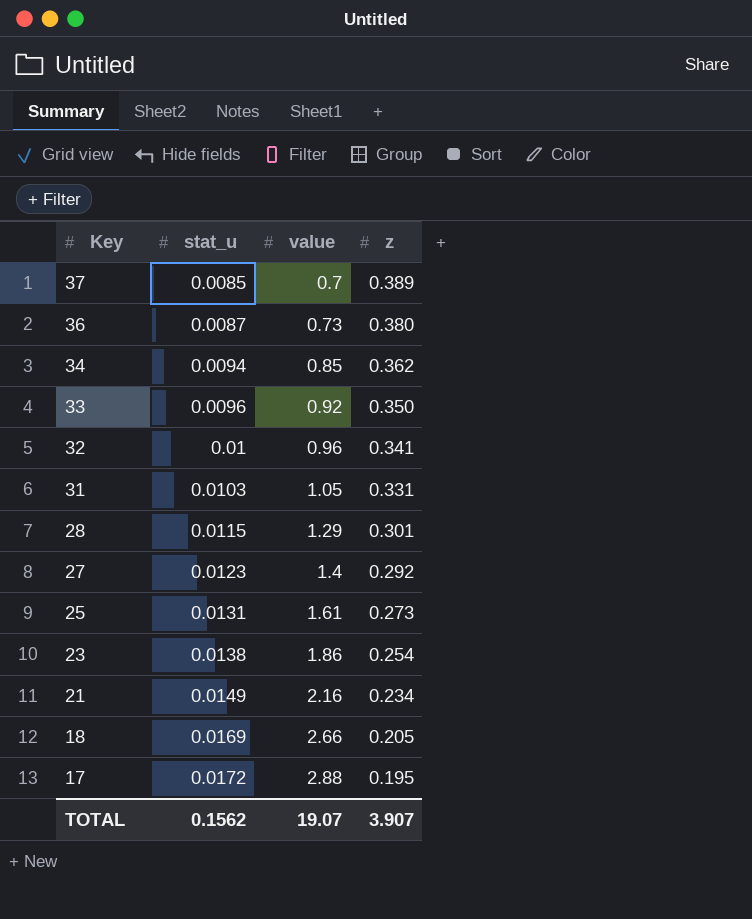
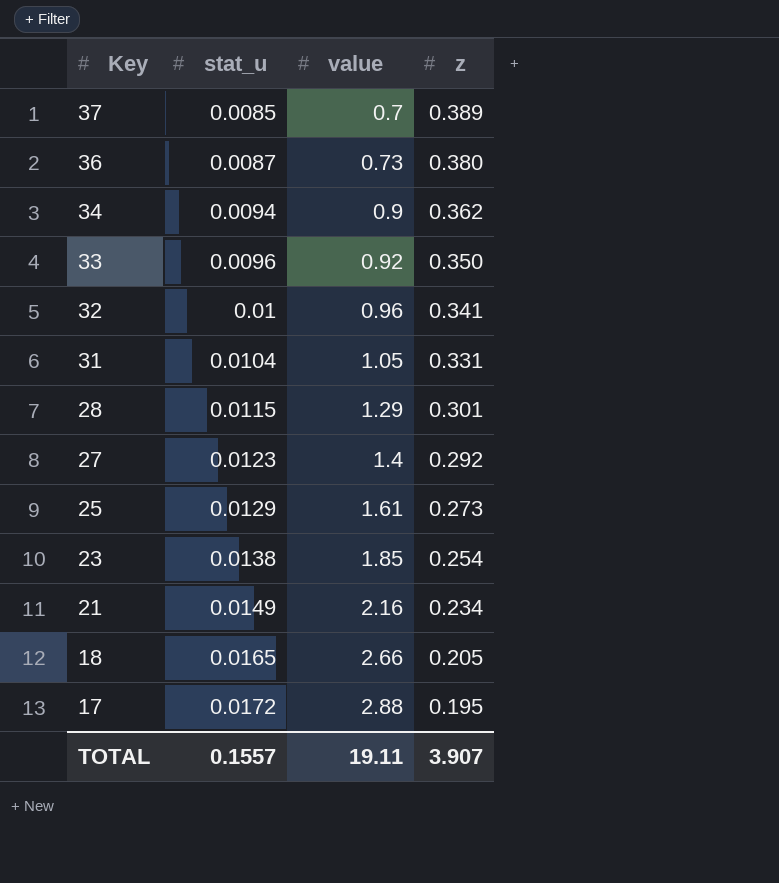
34 | value: 0.85 -> 0.9
31 | stat_u: 0.0103 -> 0.0104
25 | stat_u: 0.0131 -> 0.0129
23 | value: 1.86 -> 1.85
18 | stat_u: 0.0169 -> 0.0165
TOTAL | stat_u: 0.1562 -> 0.1557
TOTAL | value: 19.07 -> 19.11

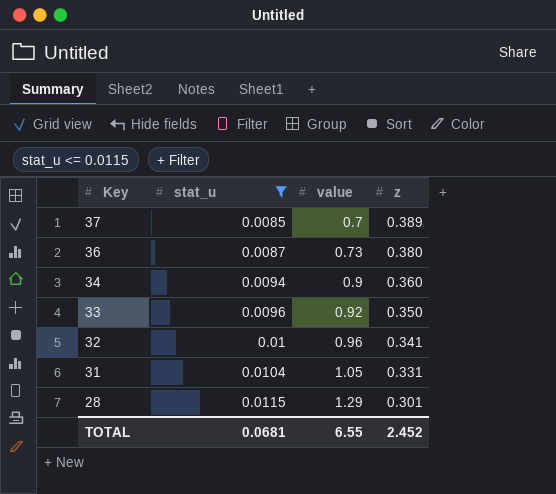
filter: none -> stat_u <= 0.0115
34 | z: 0.362 -> 0.360
TOTAL | stat_u: 0.1557 -> 0.0681
TOTAL | value: 19.11 -> 6.55
TOTAL | z: 3.907 -> 2.452

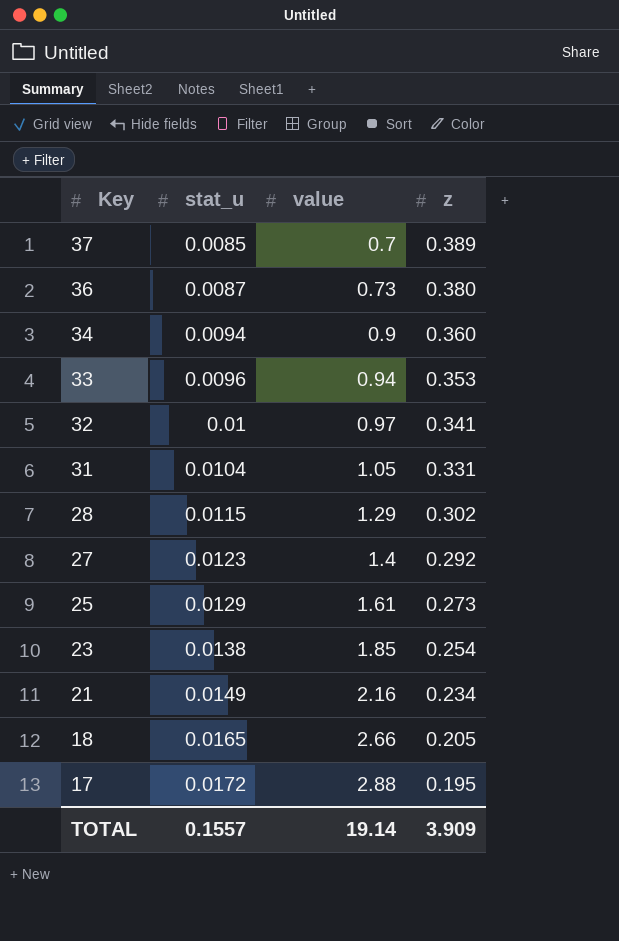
filter: stat_u <= 0.0115 -> none
33 | value: 0.92 -> 0.94
33 | z: 0.350 -> 0.353
32 | value: 0.96 -> 0.97
28 | z: 0.301 -> 0.302
TOTAL | stat_u: 0.0681 -> 0.1557
TOTAL | value: 6.55 -> 19.14
TOTAL | z: 2.452 -> 3.909

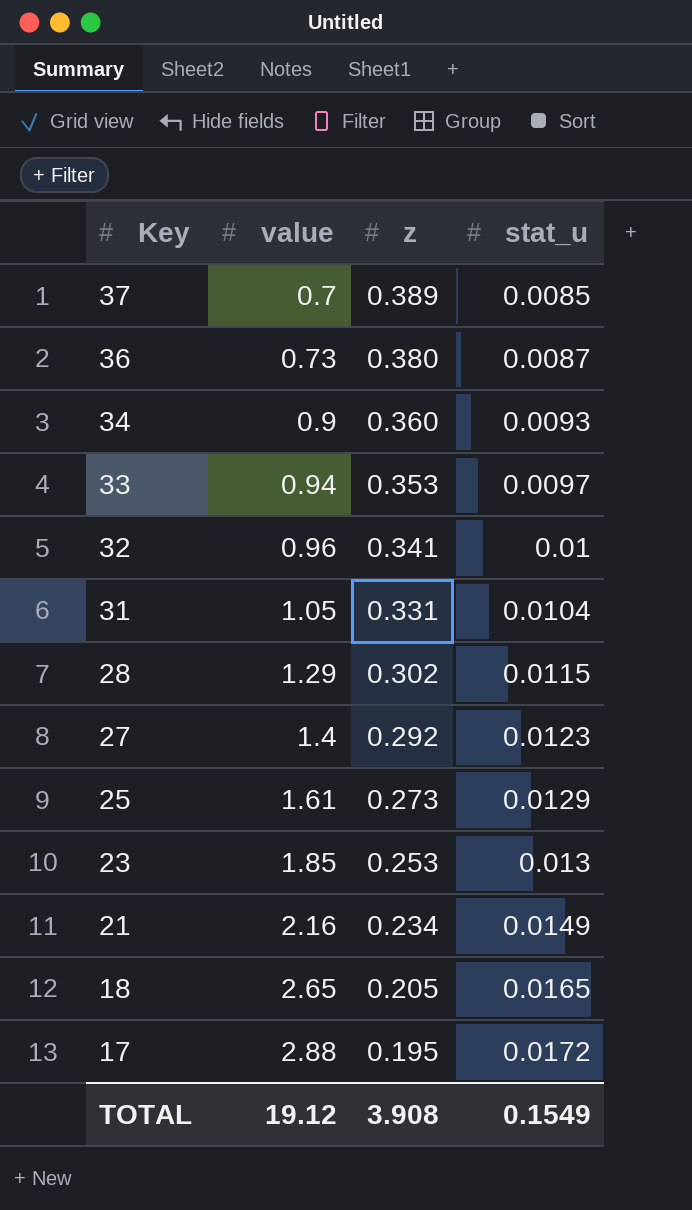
column stat_u | position: 2 -> 4
34 | stat_u: 0.0094 -> 0.0093
33 | stat_u: 0.0096 -> 0.0097
32 | value: 0.97 -> 0.96
23 | z: 0.254 -> 0.253
23 | stat_u: 0.0138 -> 0.013
18 | value: 2.66 -> 2.65
TOTAL | value: 19.14 -> 19.12
TOTAL | z: 3.909 -> 3.908
TOTAL | stat_u: 0.1557 -> 0.1549

